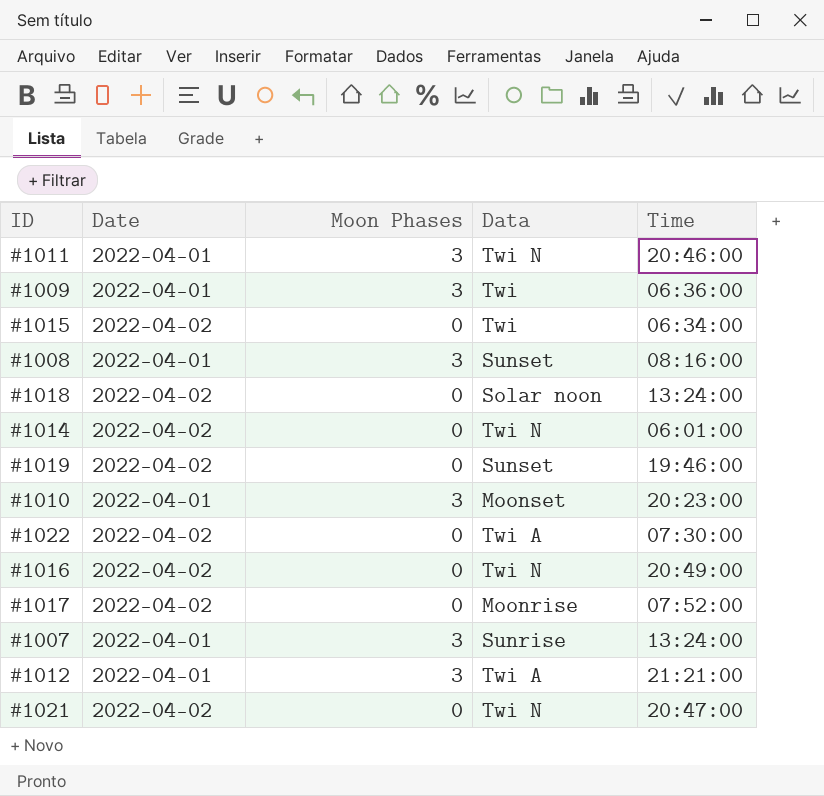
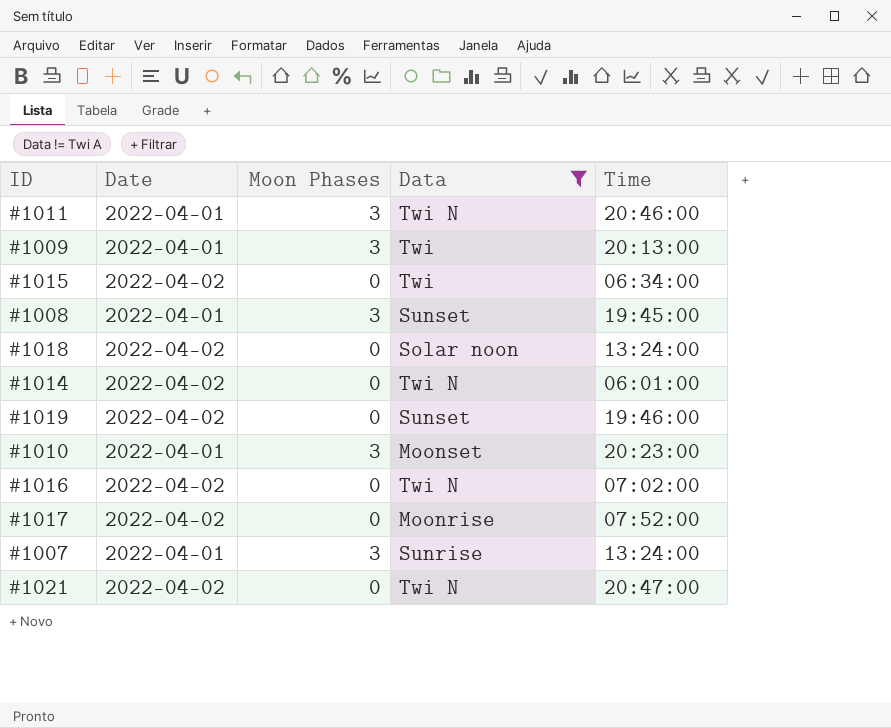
filter: none -> Data != Twi A
#1009 | Time: 06:36:00 -> 20:13:00
#1008 | Time: 08:16:00 -> 19:45:00
#1016 | Time: 20:49:00 -> 07:02:00

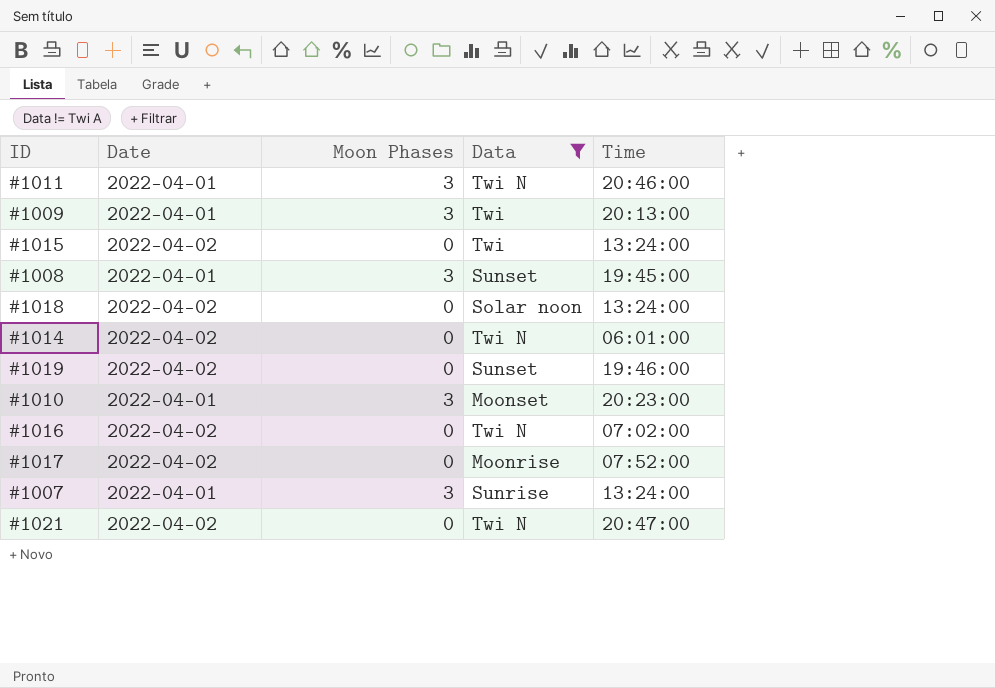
#1015 | Time: 06:34:00 -> 13:24:00

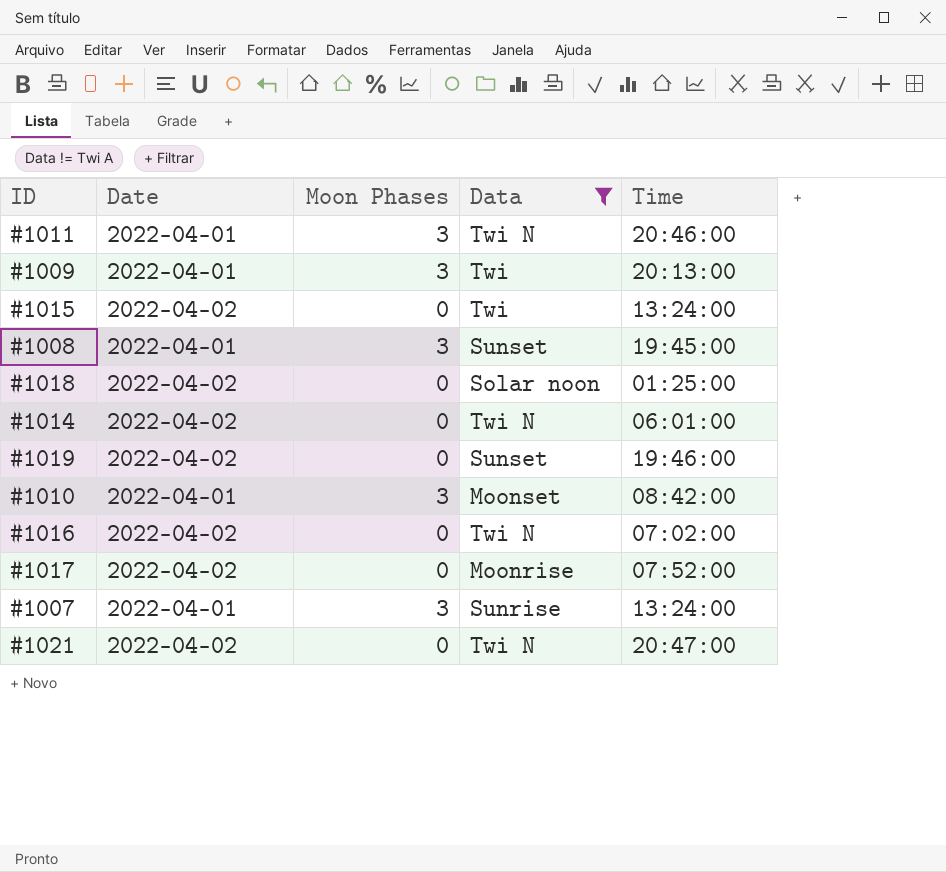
#1018 | Time: 13:24:00 -> 01:25:00
#1010 | Time: 20:23:00 -> 08:42:00

